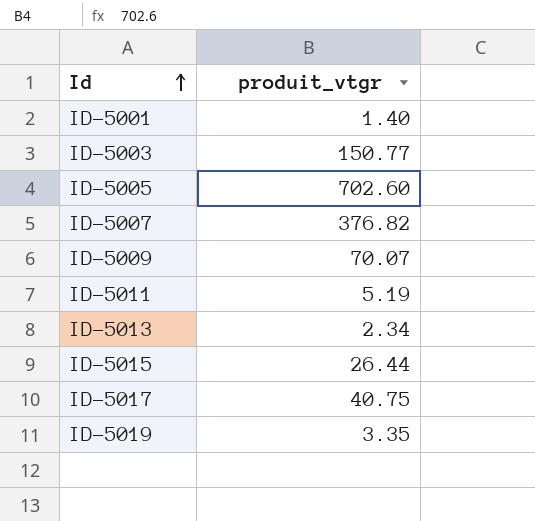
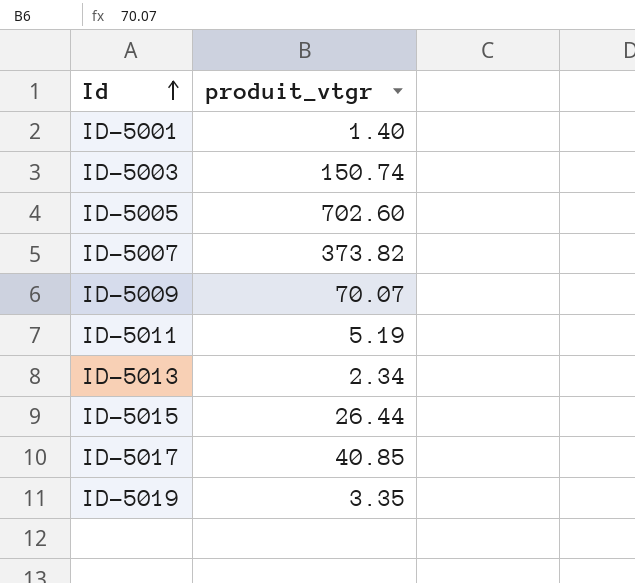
ID-5003 | produit_vtgr: 150.77 -> 150.74
ID-5007 | produit_vtgr: 376.82 -> 373.82
ID-5017 | produit_vtgr: 40.75 -> 40.85

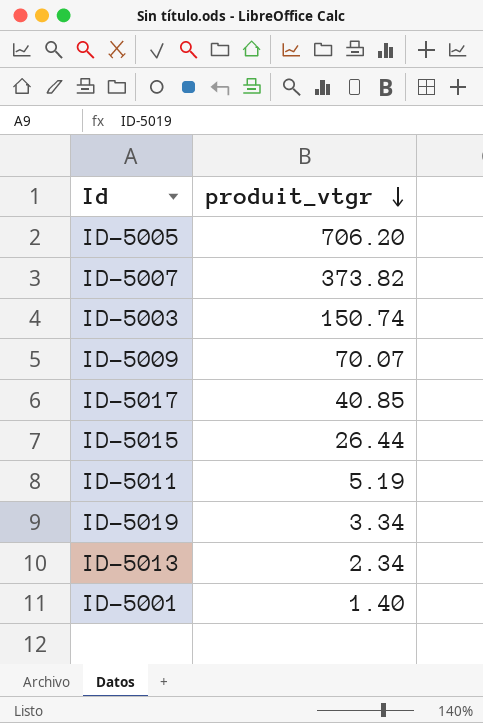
row order: Id ascending -> produit_vtgr descending
ID-5005 | produit_vtgr: 702.60 -> 706.20
ID-5019 | produit_vtgr: 3.35 -> 3.34

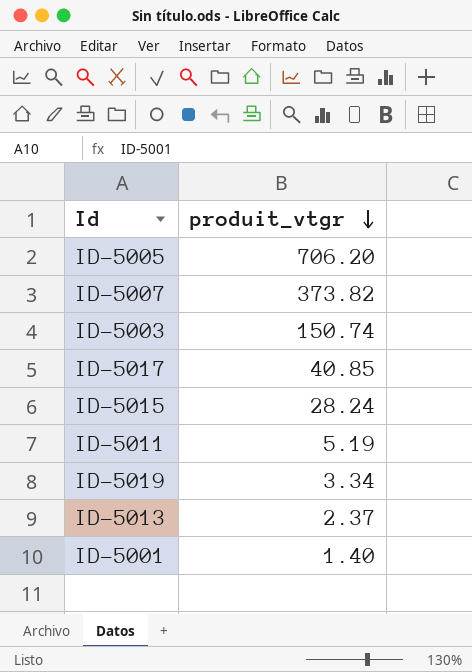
row ID-5009: 70.07 -> none
ID-5015 | produit_vtgr: 26.44 -> 28.24
ID-5013 | produit_vtgr: 2.34 -> 2.37

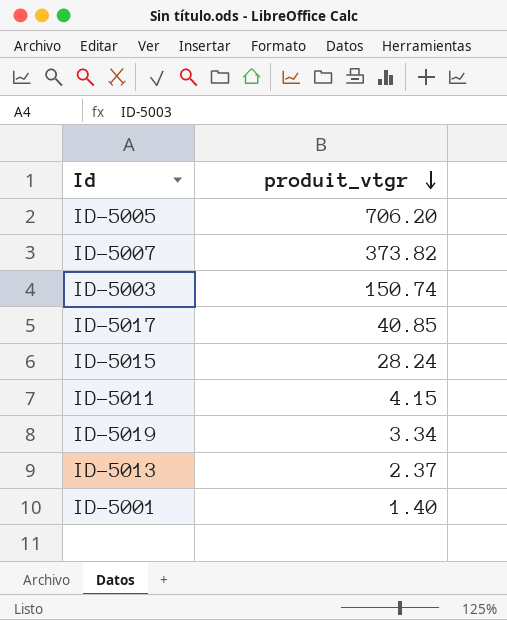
ID-5011 | produit_vtgr: 5.19 -> 4.15

